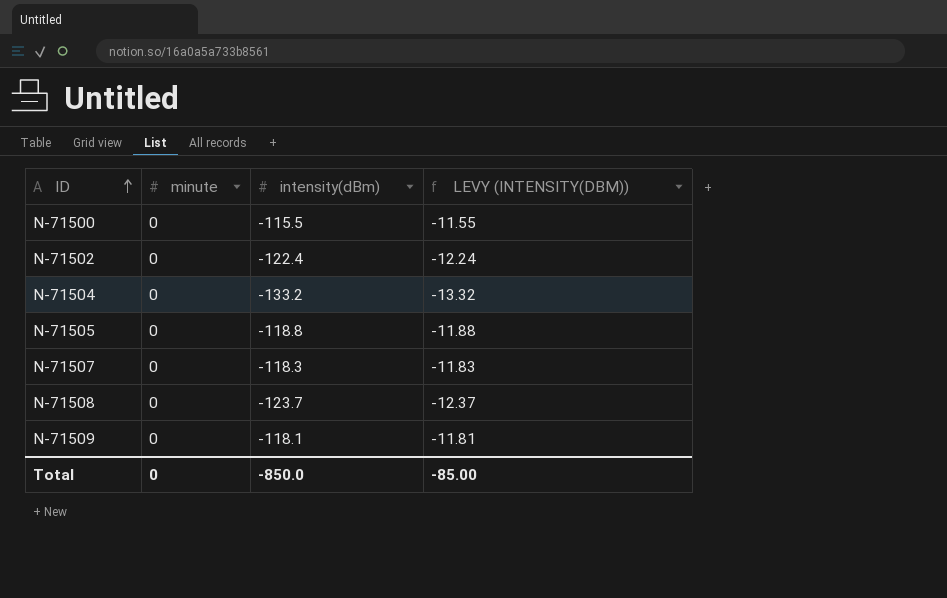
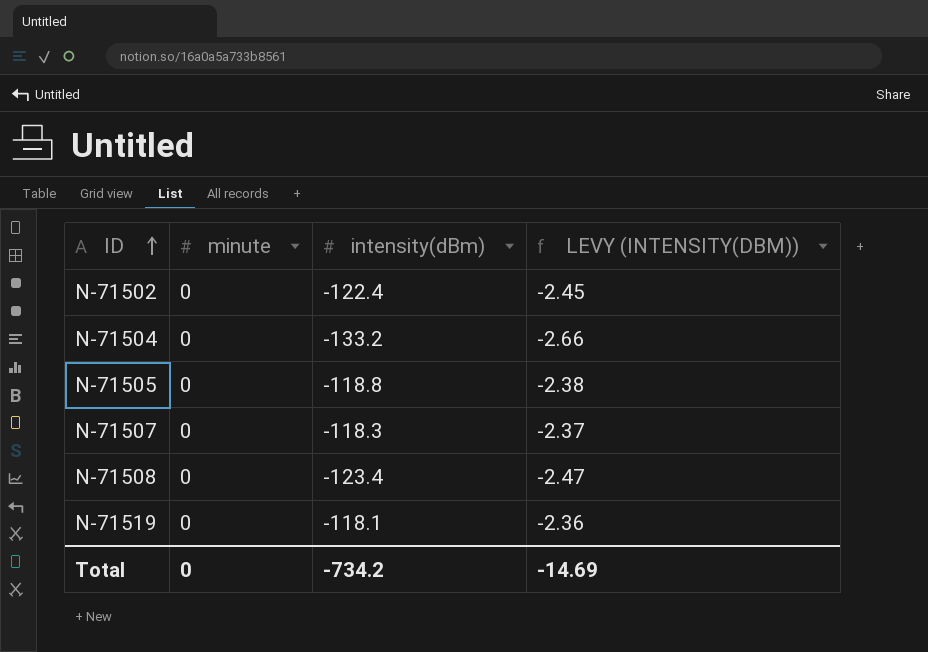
column LEVY (INTENSITY(DBM)) | formula: [intensity(dBm)] * 0.1 -> [intensity(dBm)] * 0.02
row N-71500: 0 | -115.5 | -11.55 -> none
row N-71509: 0 | -118.1 | -11.81 -> none
N-71508 | intensity(dBm): -123.7 -> -123.4
row N-71519: none -> 0 | -118.1 | -2.36
Total | intensity(dBm): -850.0 -> -734.2
Total | LEVY (INTENSITY(DBM)): -85.00 -> -14.69

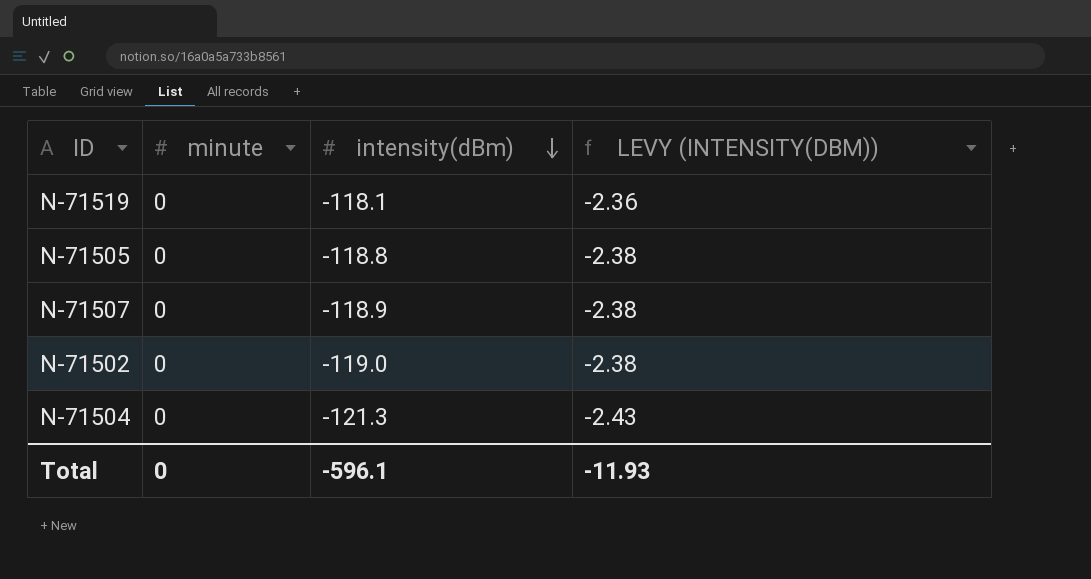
row order: ID ascending -> intensity(dBm) descending
row N-71508: 0 | -123.4 | -2.47 -> none
N-71507 | intensity(dBm): -118.3 -> -118.9
N-71507 | LEVY (INTENSITY(DBM)): -2.37 -> -2.38
N-71502 | intensity(dBm): -122.4 -> -119.0
N-71502 | LEVY (INTENSITY(DBM)): -2.45 -> -2.38
N-71504 | intensity(dBm): -133.2 -> -121.3
N-71504 | LEVY (INTENSITY(DBM)): -2.66 -> -2.43
Total | intensity(dBm): -734.2 -> -596.1
Total | LEVY (INTENSITY(DBM)): -14.69 -> -11.93

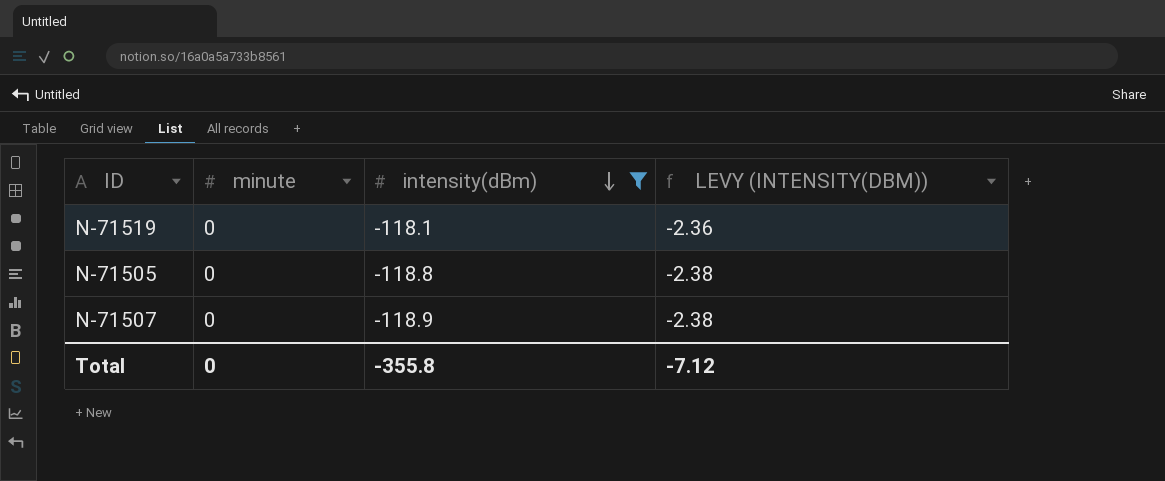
filter: none -> intensity(dBm) >= -118.9
Total | intensity(dBm): -596.1 -> -355.8
Total | LEVY (INTENSITY(DBM)): -11.93 -> -7.12

